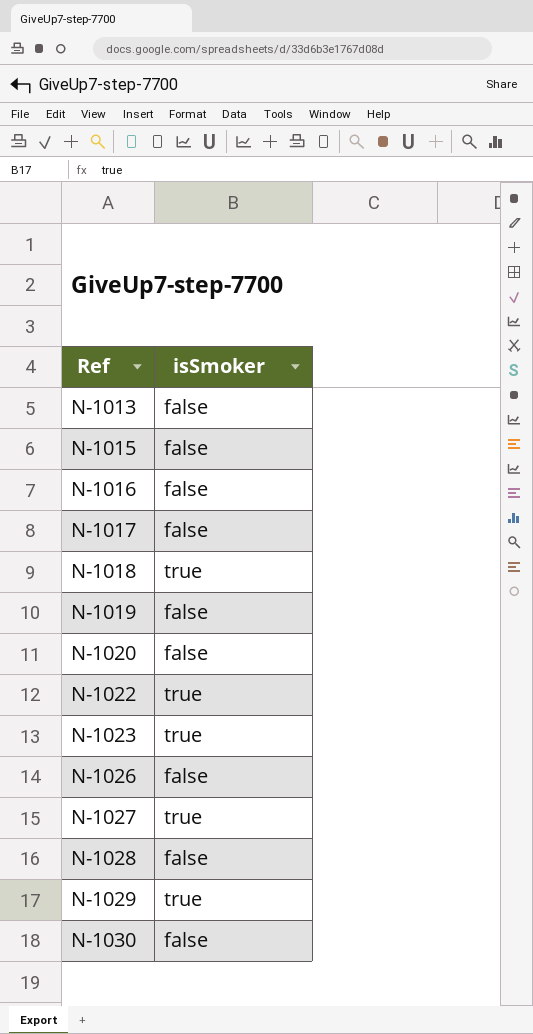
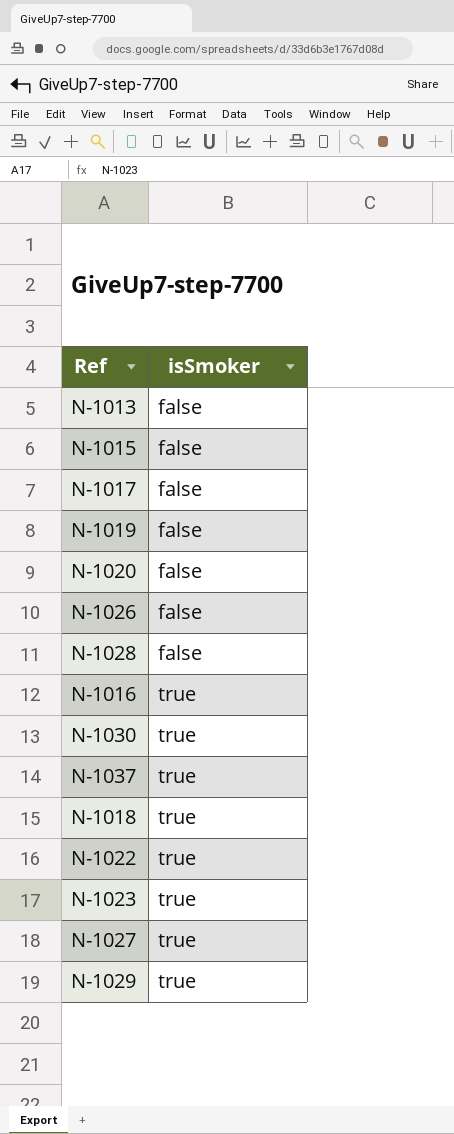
row order: Ref ascending -> isSmoker ascending
N-1016 | isSmoker: false -> true
N-1030 | isSmoker: false -> true
row N-1037: none -> true

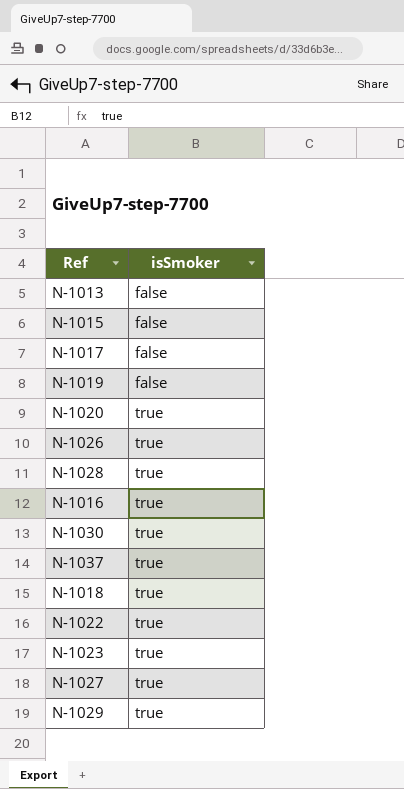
N-1020 | isSmoker: false -> true
N-1026 | isSmoker: false -> true
N-1028 | isSmoker: false -> true

